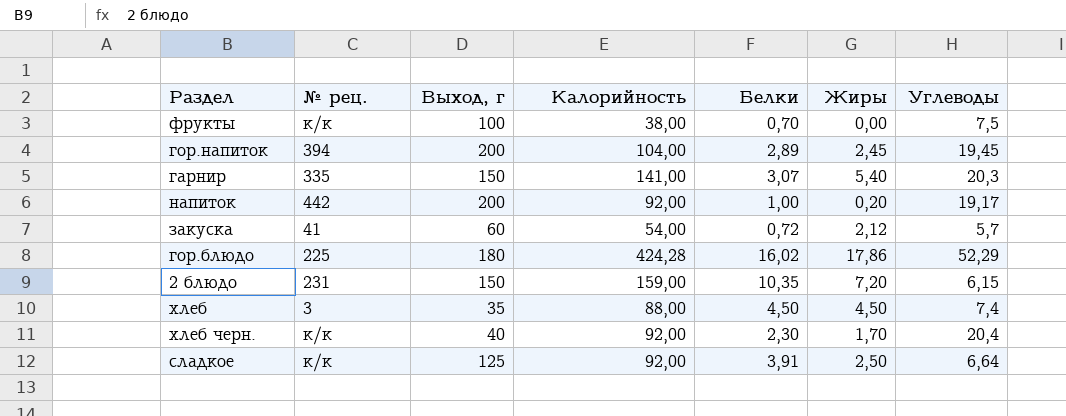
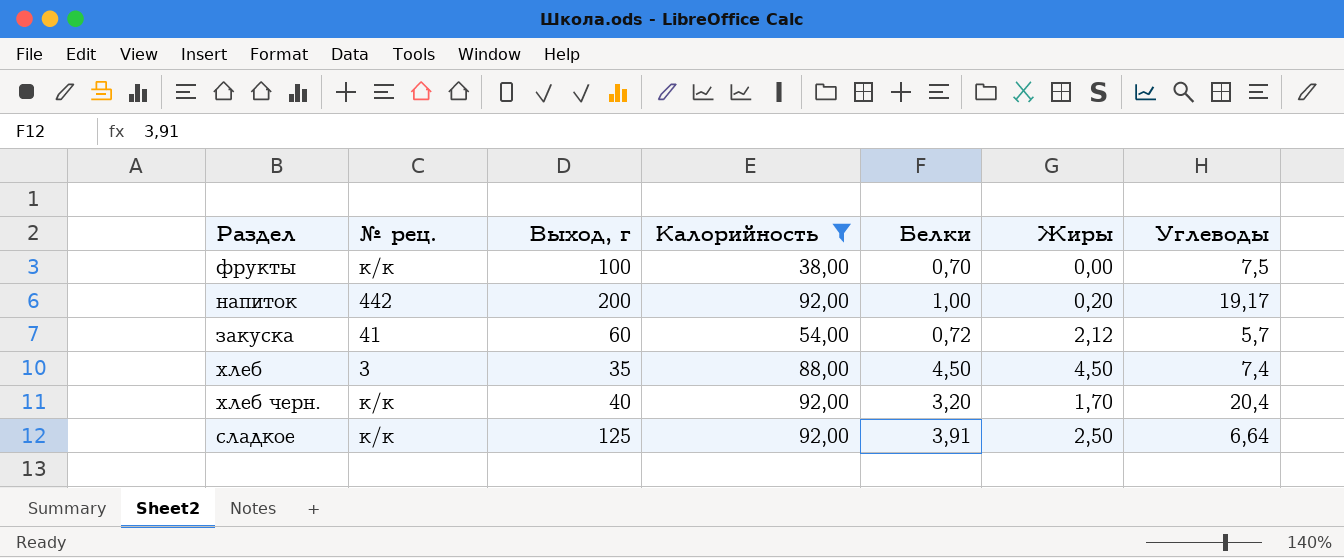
filter: none -> Калорийность <= 92,00
хлеб черн. | Белки: 2,30 -> 3,20

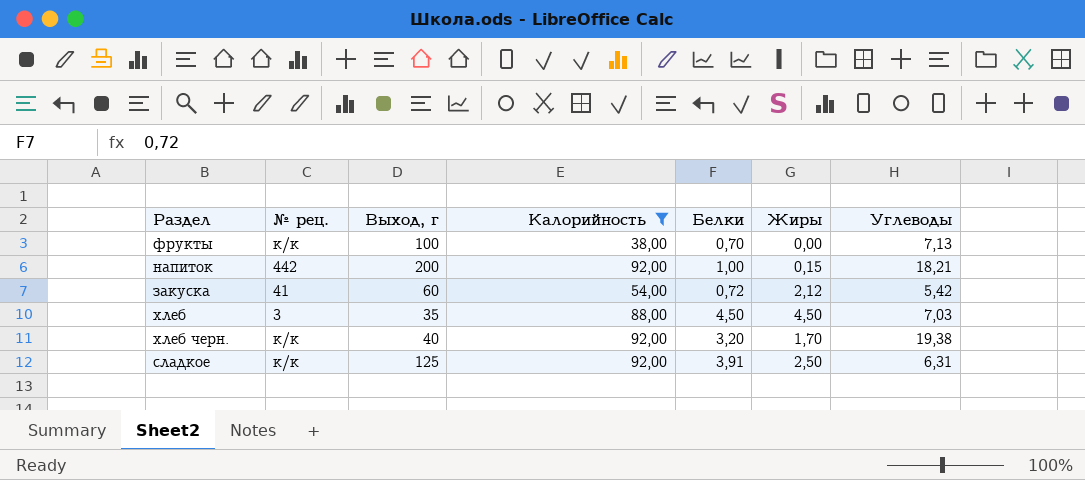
фрукты | Углеводы: 7,5 -> 7,13
напиток | Жиры: 0,20 -> 0,15
напиток | Углеводы: 19,17 -> 18,21
закуска | Углеводы: 5,7 -> 5,42
хлеб | Углеводы: 7,4 -> 7,03
хлеб черн. | Углеводы: 20,4 -> 19,38
сладкое | Углеводы: 6,64 -> 6,31

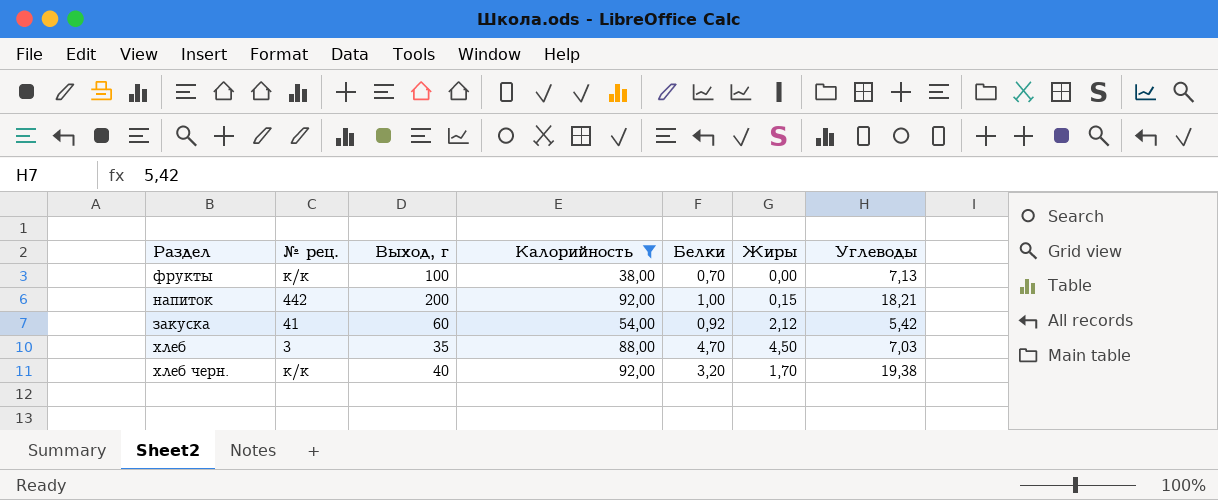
row сладкое: к/к | 125 | 92,00 | 3,91 | 2,50 | 6,31 -> none
закуска | Белки: 0,72 -> 0,92
хлеб | Белки: 4,50 -> 4,70

